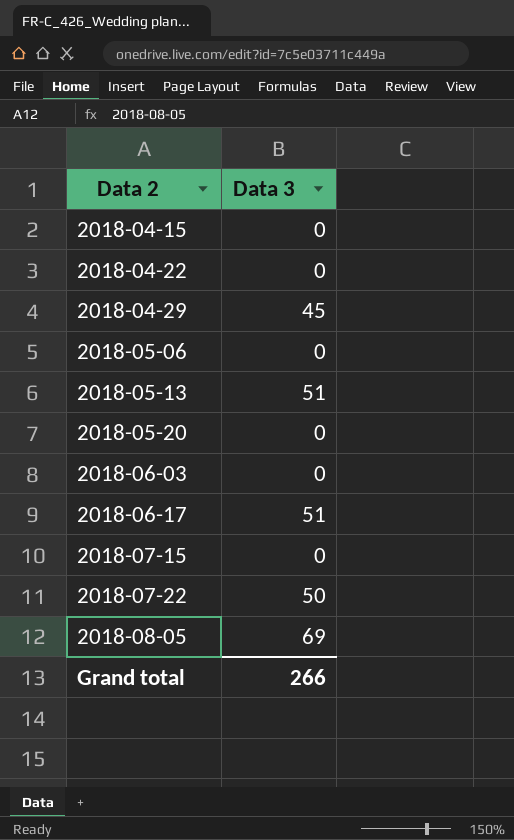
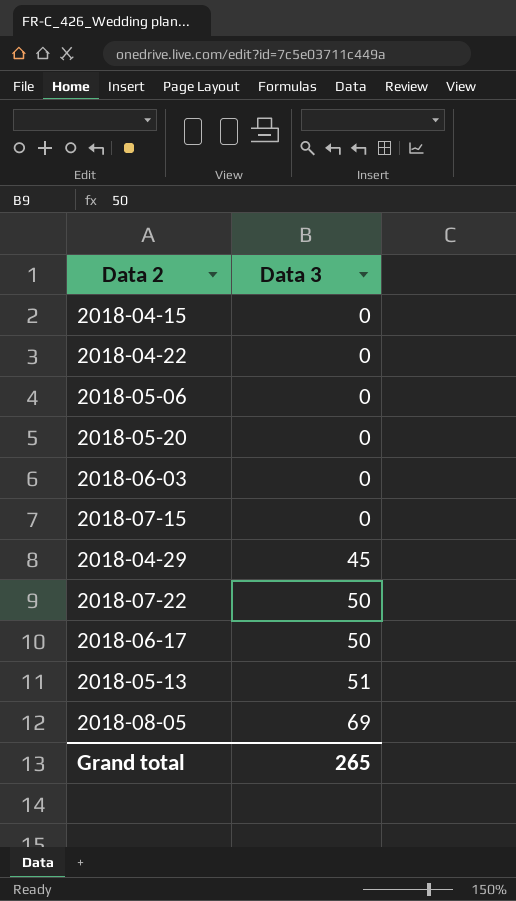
row order: Data 2 ascending -> Data 3 ascending
2018-06-17 | Data 3: 51 -> 50
Grand total | Data 3: 266 -> 265

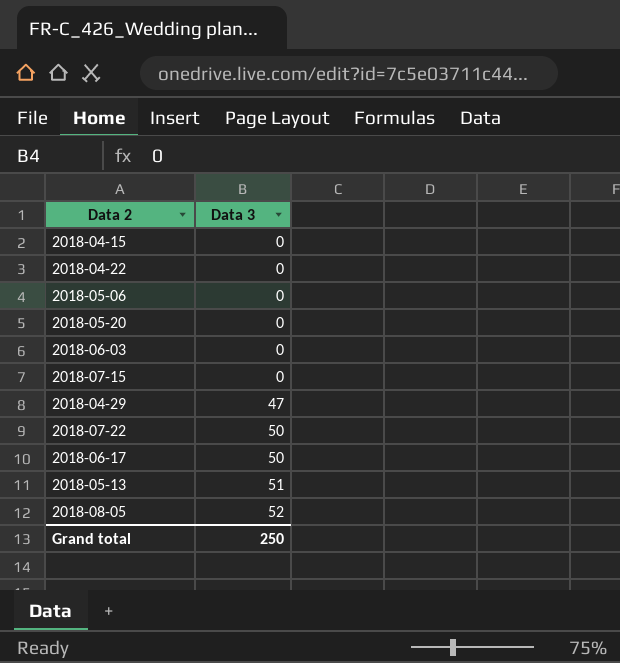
2018-04-29 | Data 3: 45 -> 47
2018-08-05 | Data 3: 69 -> 52
Grand total | Data 3: 265 -> 250

